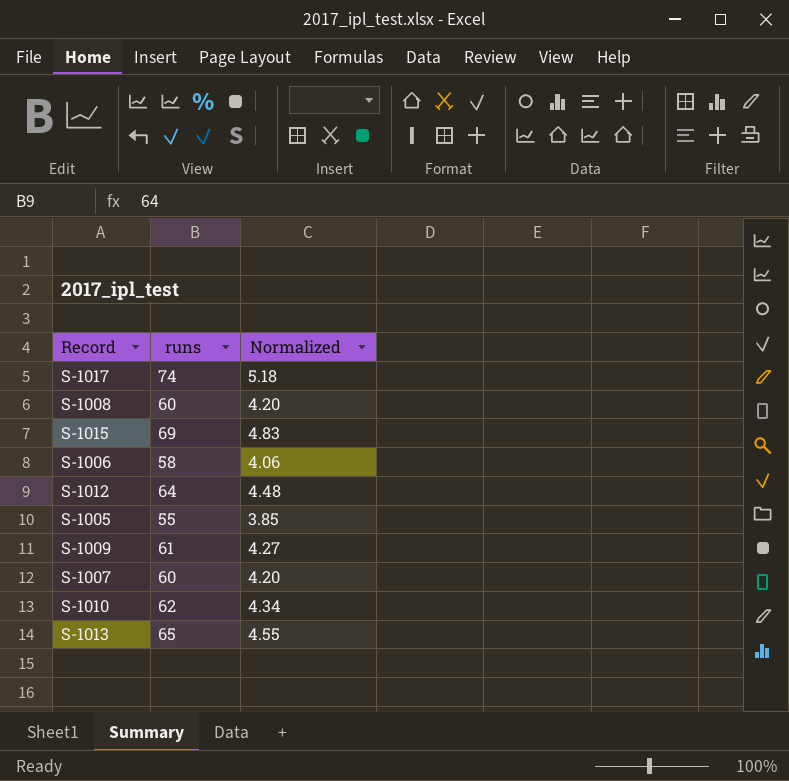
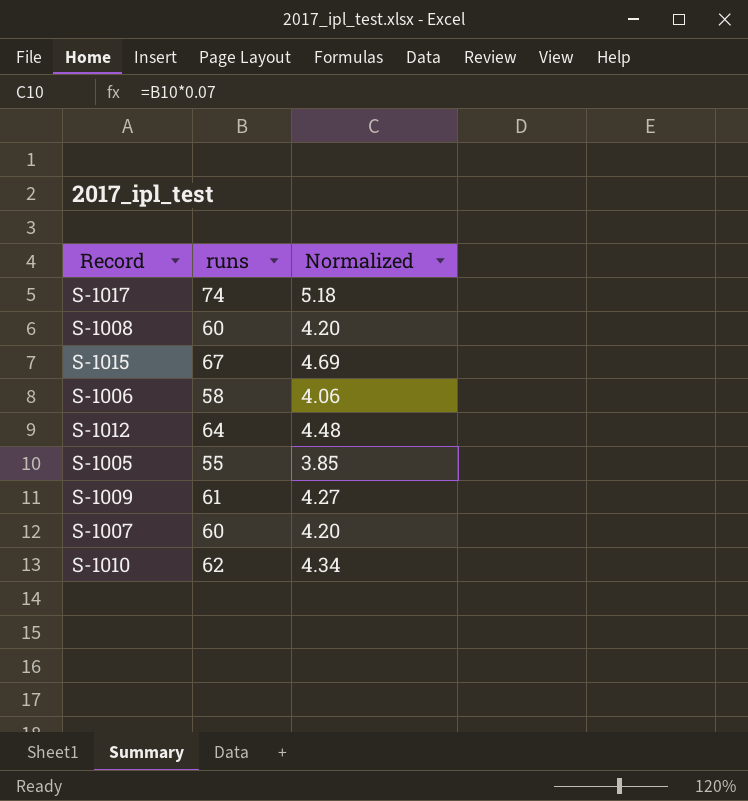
row S-1013: 65 | 4.55 -> none
S-1015 | runs: 69 -> 67
S-1015 | Normalized: 4.83 -> 4.69

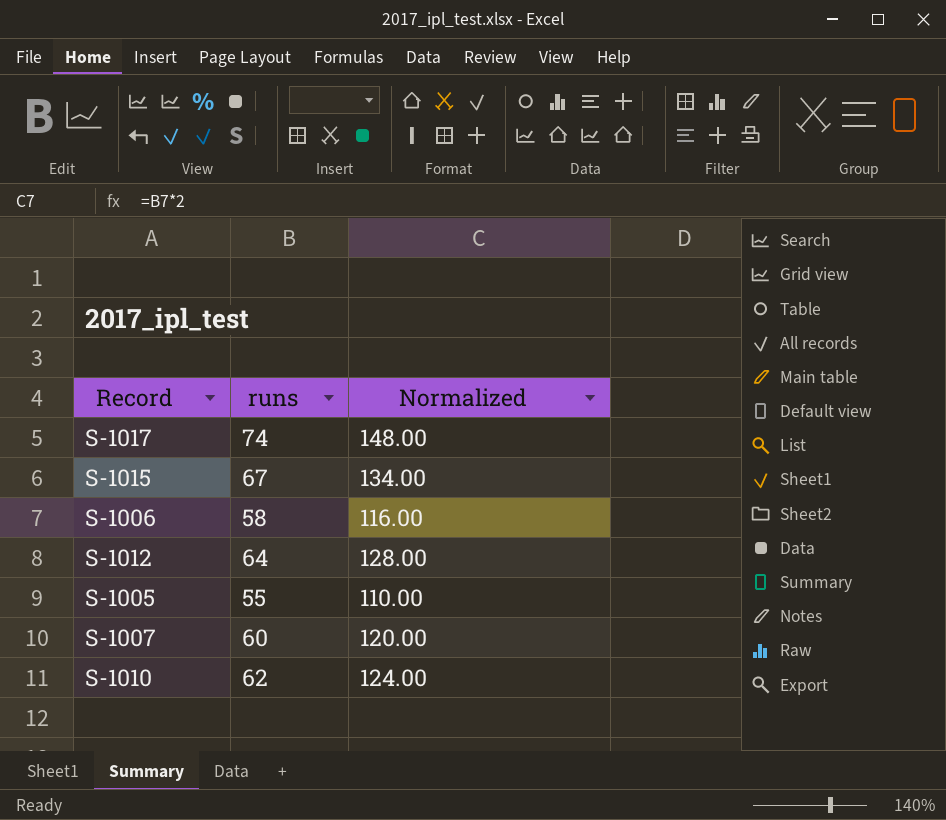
column Normalized | formula: [runs] * 0.07 -> [runs] * 2
row S-1008: 60 | 4.20 -> none
row S-1009: 61 | 4.27 -> none

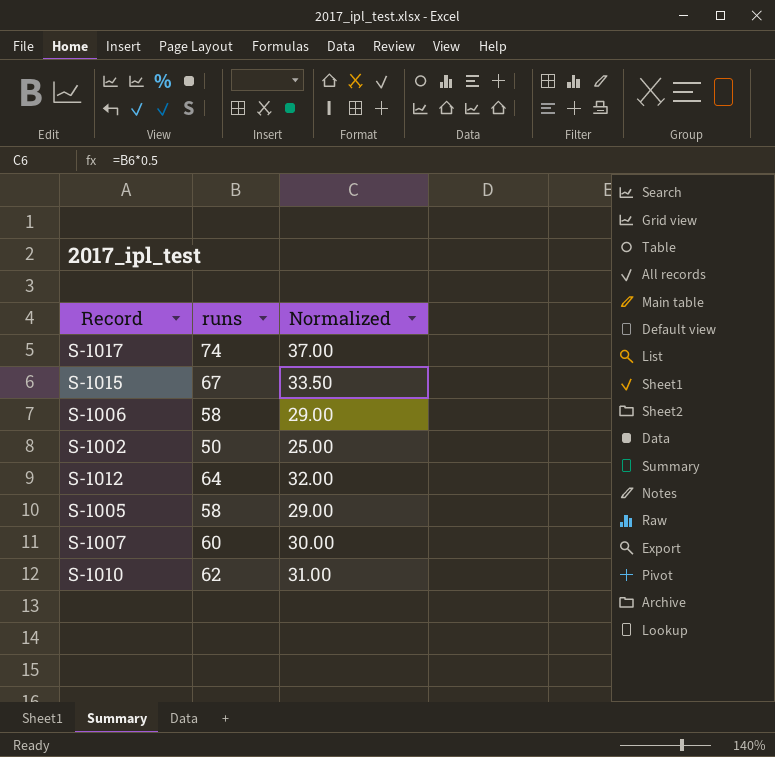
column Normalized | formula: [runs] * 2 -> [runs] * 0.5
row S-1002: none -> 50 | 25.00
S-1005 | runs: 55 -> 58

